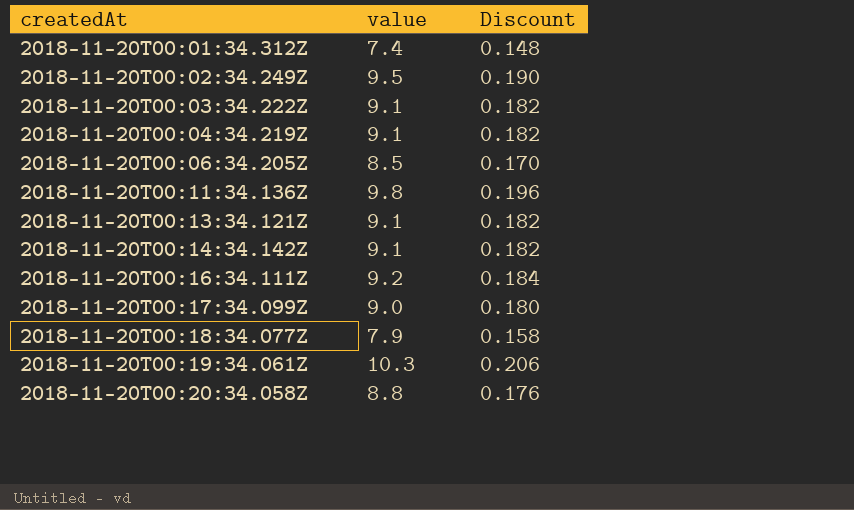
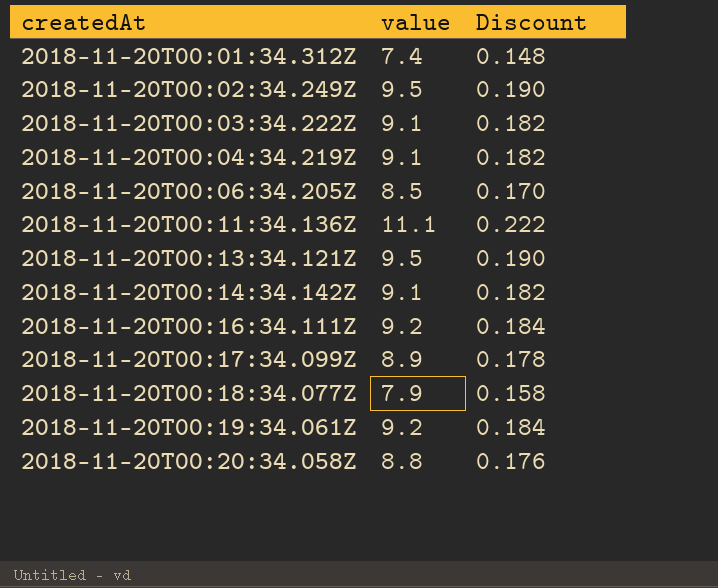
2018-11-20T00:11:34.136Z | value: 9.8 -> 11.1
2018-11-20T00:11:34.136Z | Discount: 0.196 -> 0.222
2018-11-20T00:13:34.121Z | value: 9.1 -> 9.5
2018-11-20T00:13:34.121Z | Discount: 0.182 -> 0.190
2018-11-20T00:17:34.099Z | value: 9.0 -> 8.9
2018-11-20T00:17:34.099Z | Discount: 0.180 -> 0.178
2018-11-20T00:19:34.061Z | value: 10.3 -> 9.2
2018-11-20T00:19:34.061Z | Discount: 0.206 -> 0.184

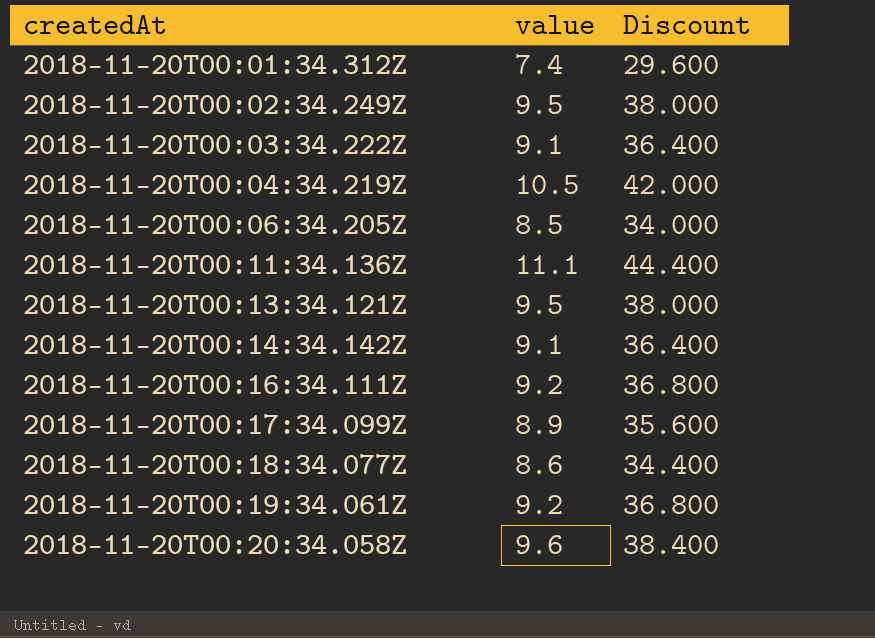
column Discount | formula: [value] * 0.02 -> [value] * 4
2018-11-20T00:04:34.219Z | value: 9.1 -> 10.5
2018-11-20T00:18:34.077Z | value: 7.9 -> 8.6
2018-11-20T00:20:34.058Z | value: 8.8 -> 9.6

